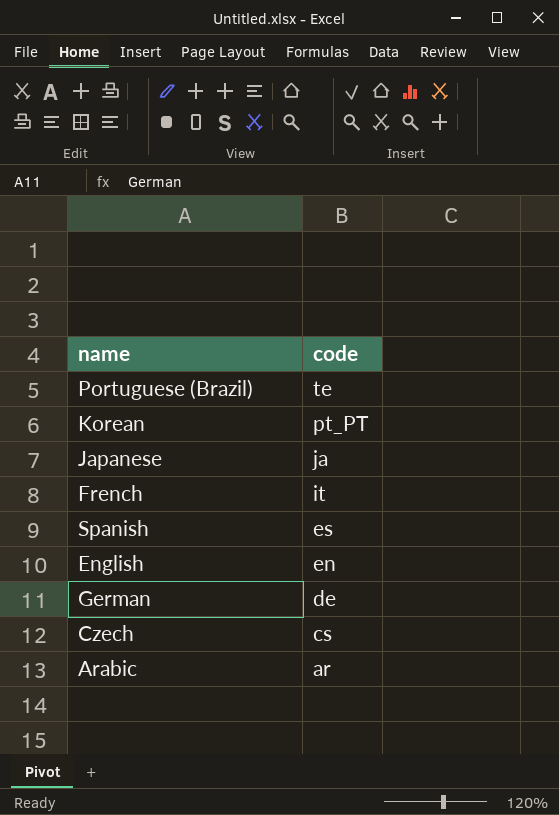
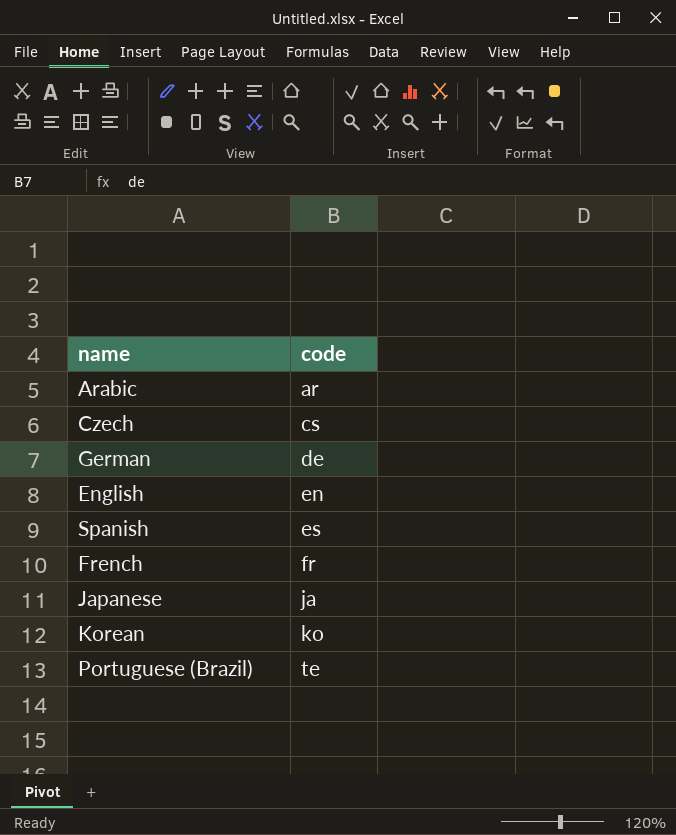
row order: code descending -> code ascending
French | code: it -> fr
Korean | code: pt_PT -> ko

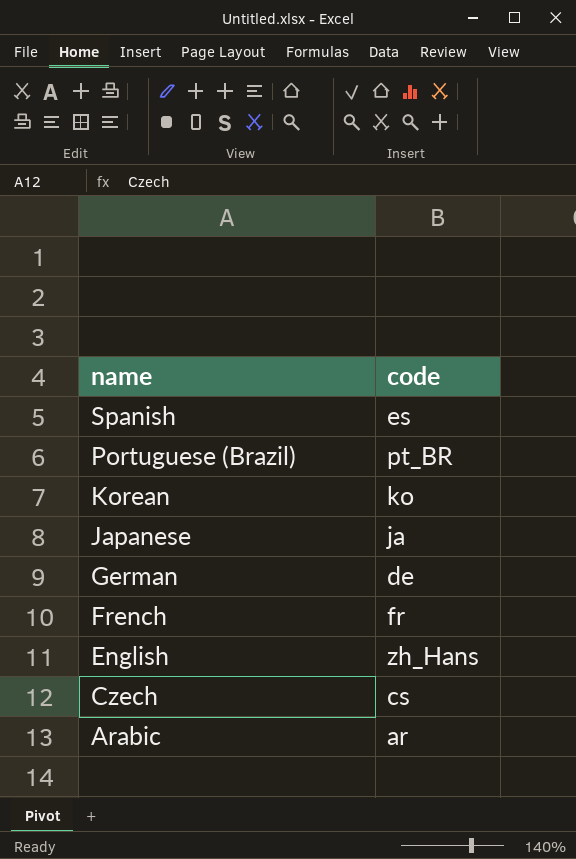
row order: code ascending -> name descending
Portuguese (Brazil) | code: te -> pt_BR
English | code: en -> zh_Hans

